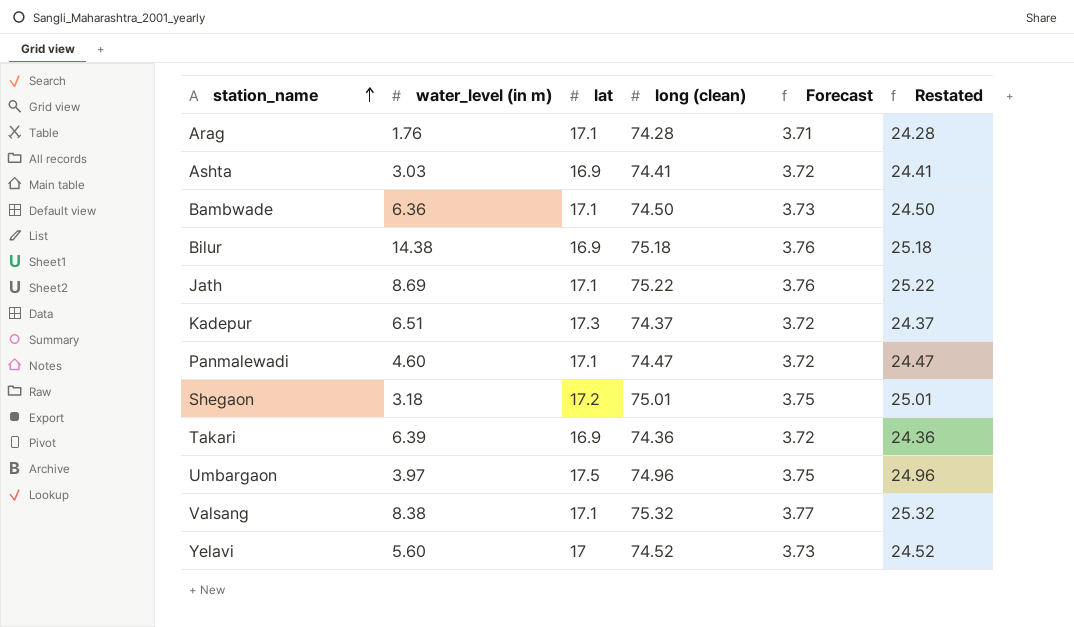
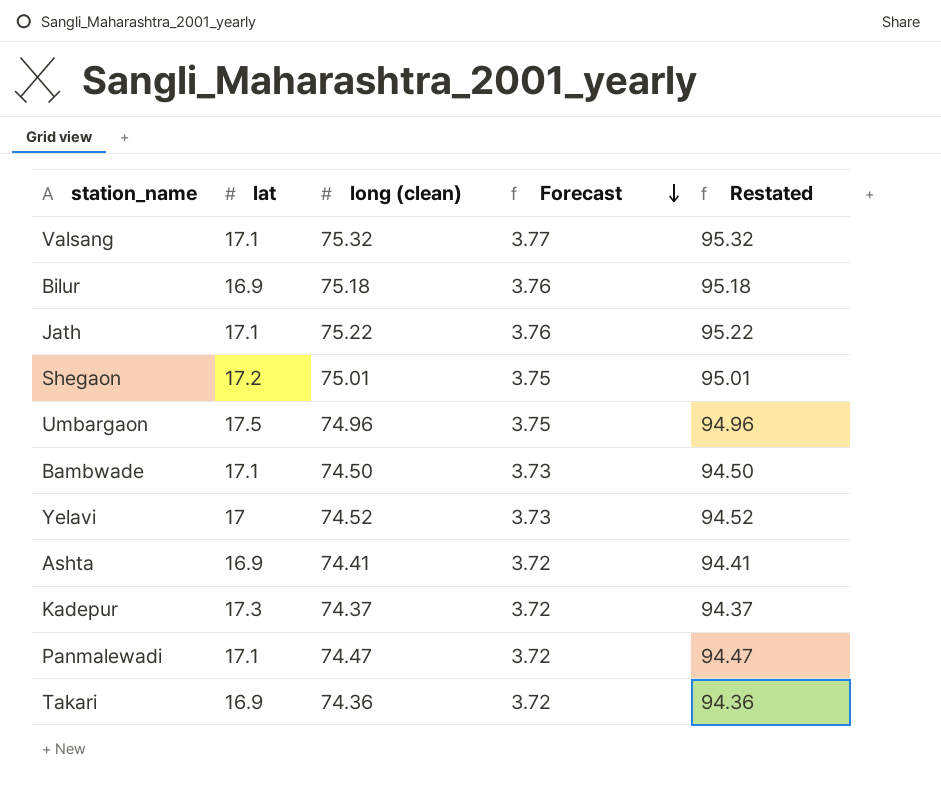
row order: station_name ascending -> Forecast descending
column water_level (in m) | position: 2 -> none
column Restated | formula: [long (clean)] - 50 -> [long (clean)] + 20
row Arag: 1.76 | 17.1 | 74.28 | 3.71 | 24.28 -> none

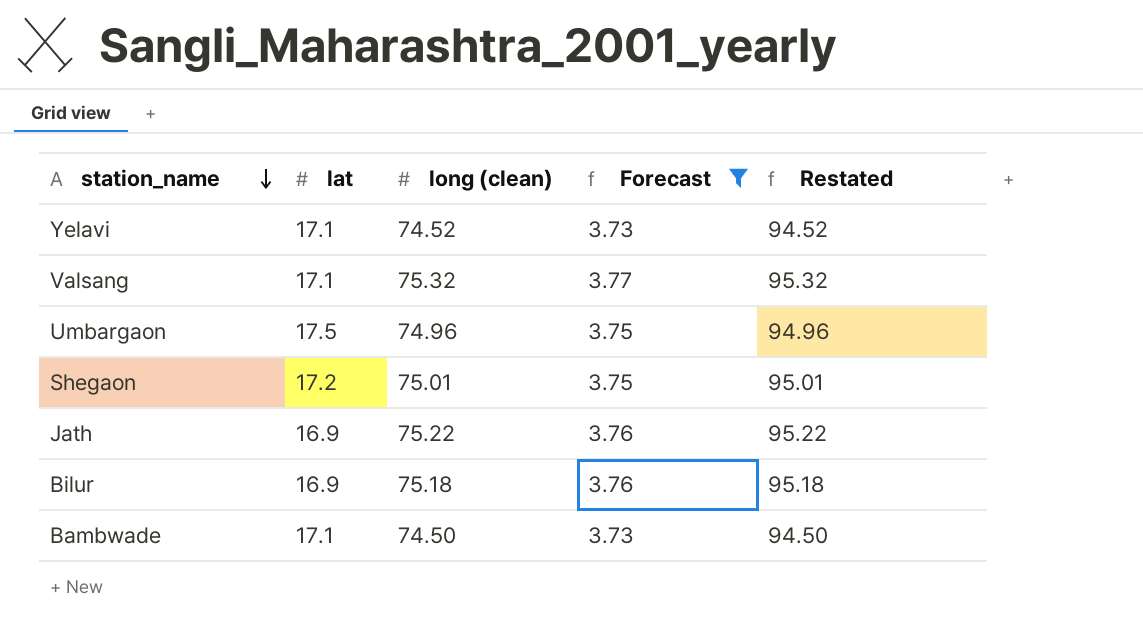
filter: none -> Forecast != 3.72
row order: Forecast descending -> station_name descending
Yelavi | lat: 17 -> 17.1
Jath | lat: 17.1 -> 16.9

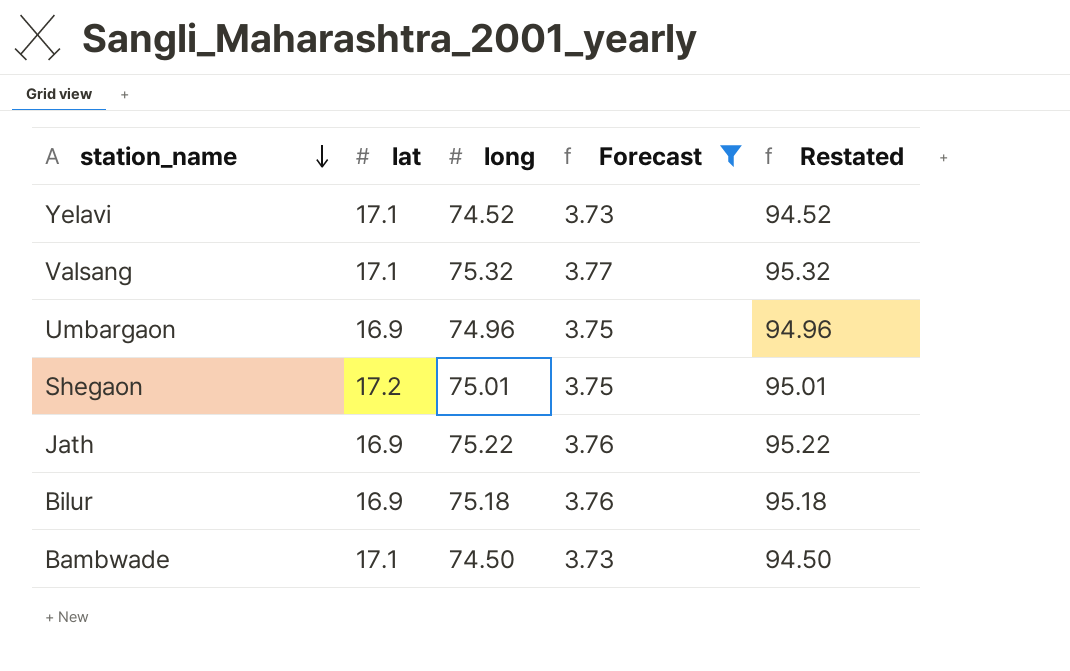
column name: long (clean) -> long
Umbargaon | lat: 17.5 -> 16.9

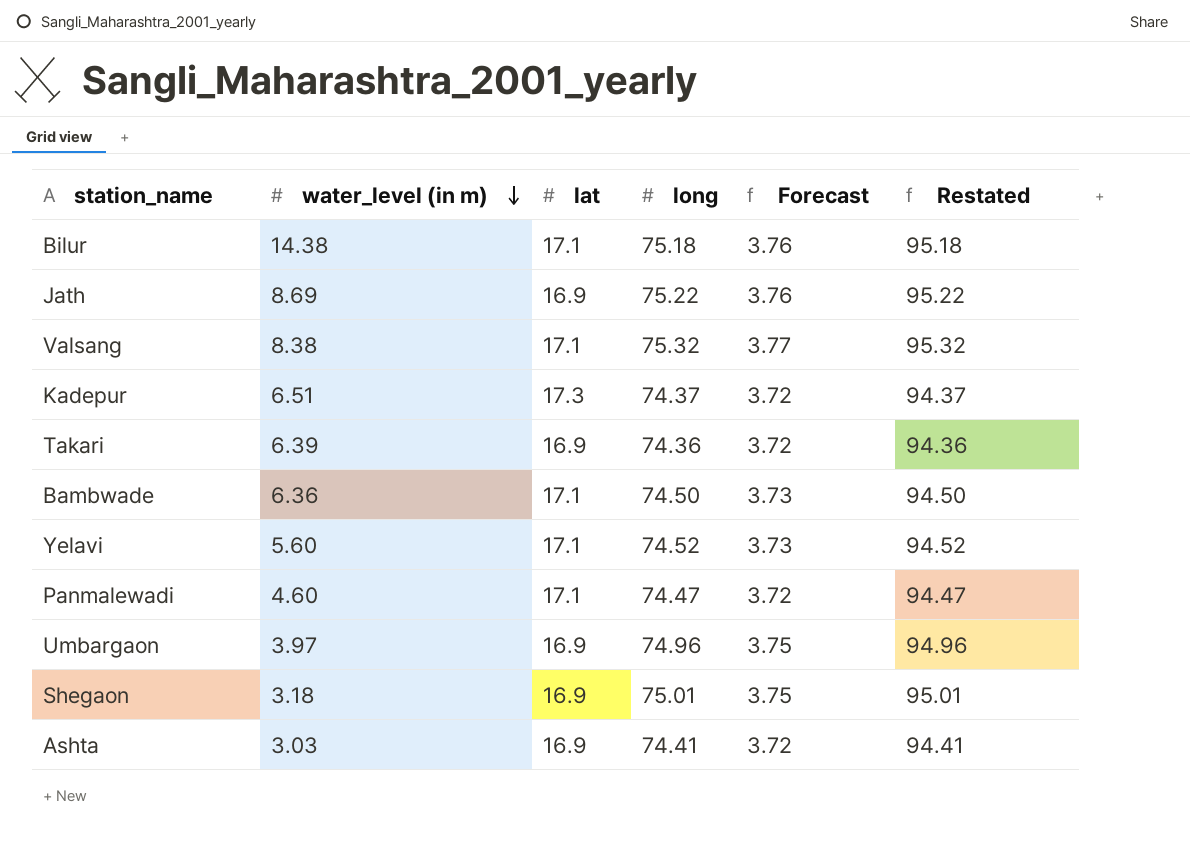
filter: Forecast != 3.72 -> none
row order: station_name descending -> water_level (in m) descending
column water_level (in m) | position: none -> 2
Bilur | lat: 16.9 -> 17.1
Shegaon | lat: 17.2 -> 16.9

